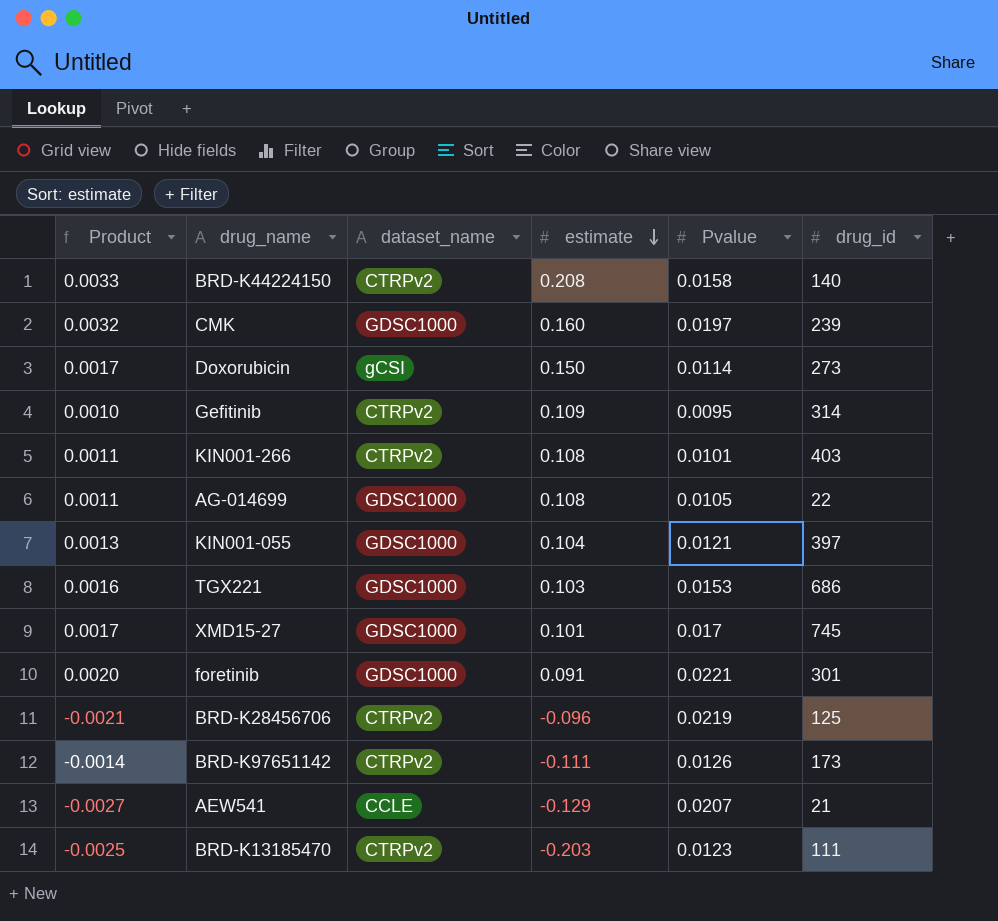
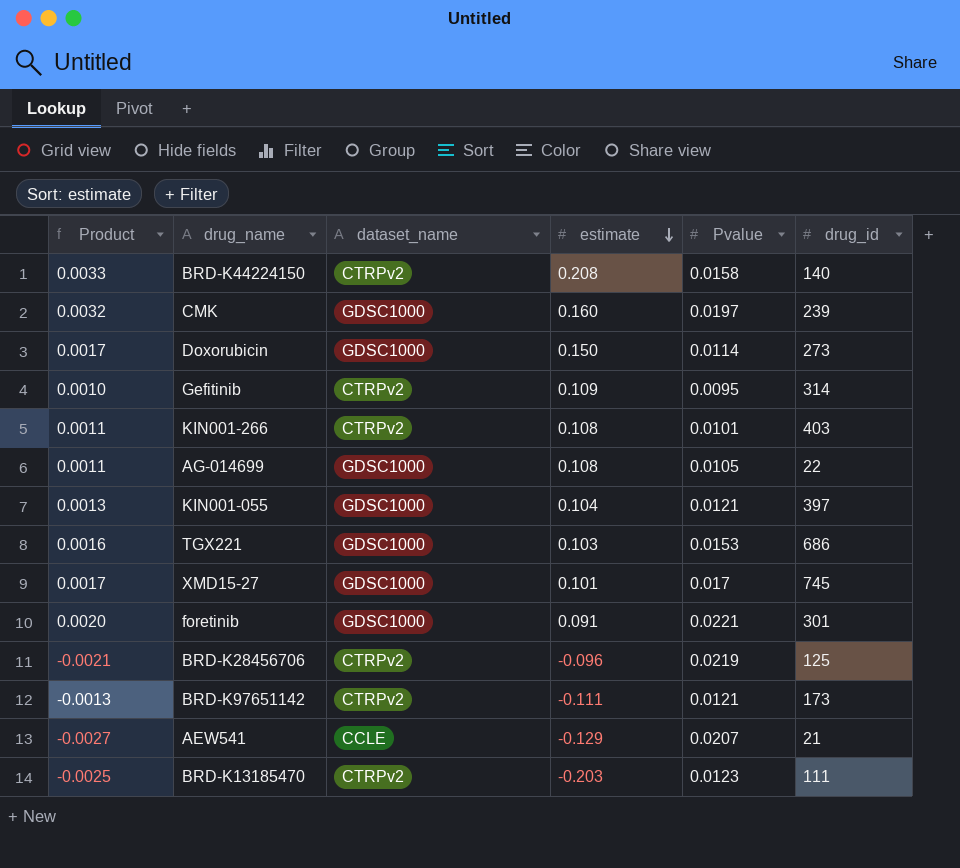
Doxorubicin | dataset_name: gCSI -> GDSC1000
BRD-K97651142 | Product: -0.0014 -> -0.0013
BRD-K97651142 | Pvalue: 0.0126 -> 0.0121

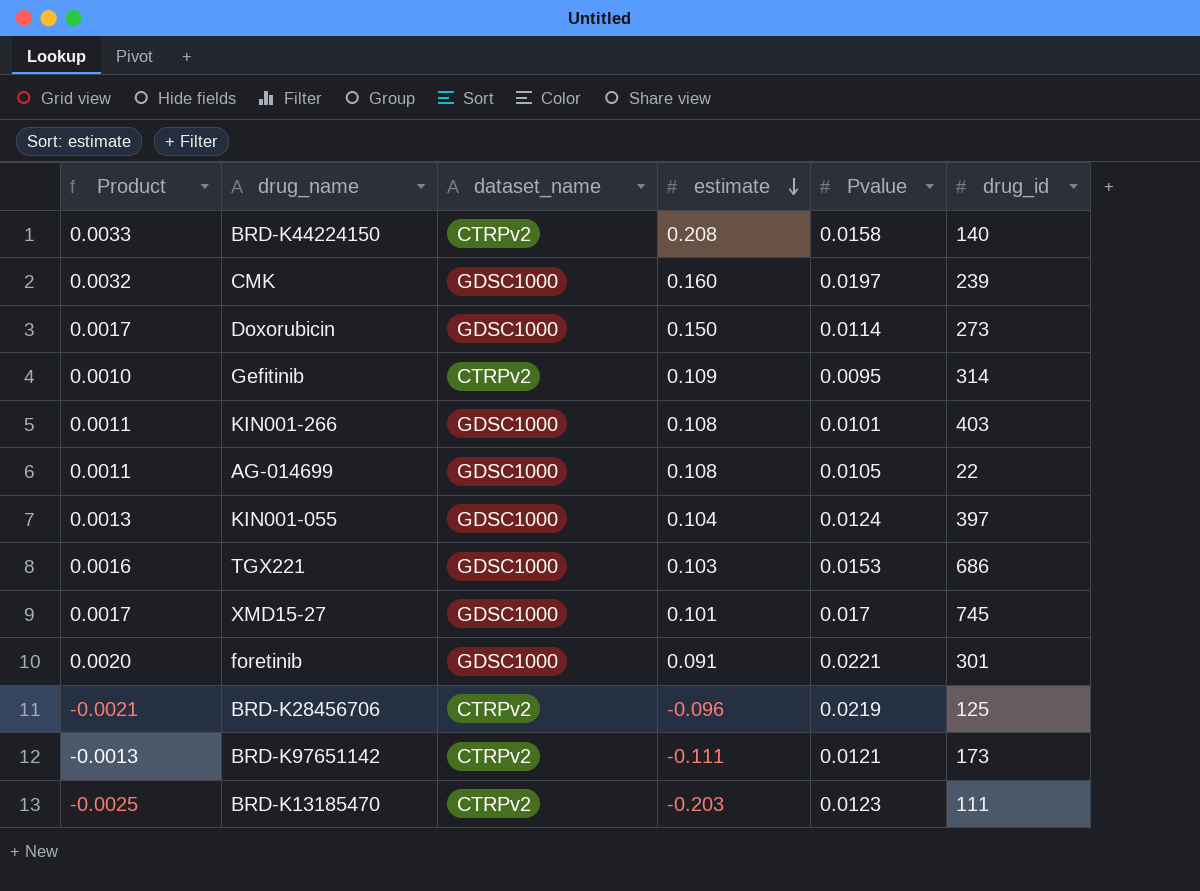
row AEW541: -0.0027 | CCLE | -0.129 | 0.0207 | 21 -> none
KIN001-266 | dataset_name: CTRPv2 -> GDSC1000
KIN001-055 | Pvalue: 0.0121 -> 0.0124

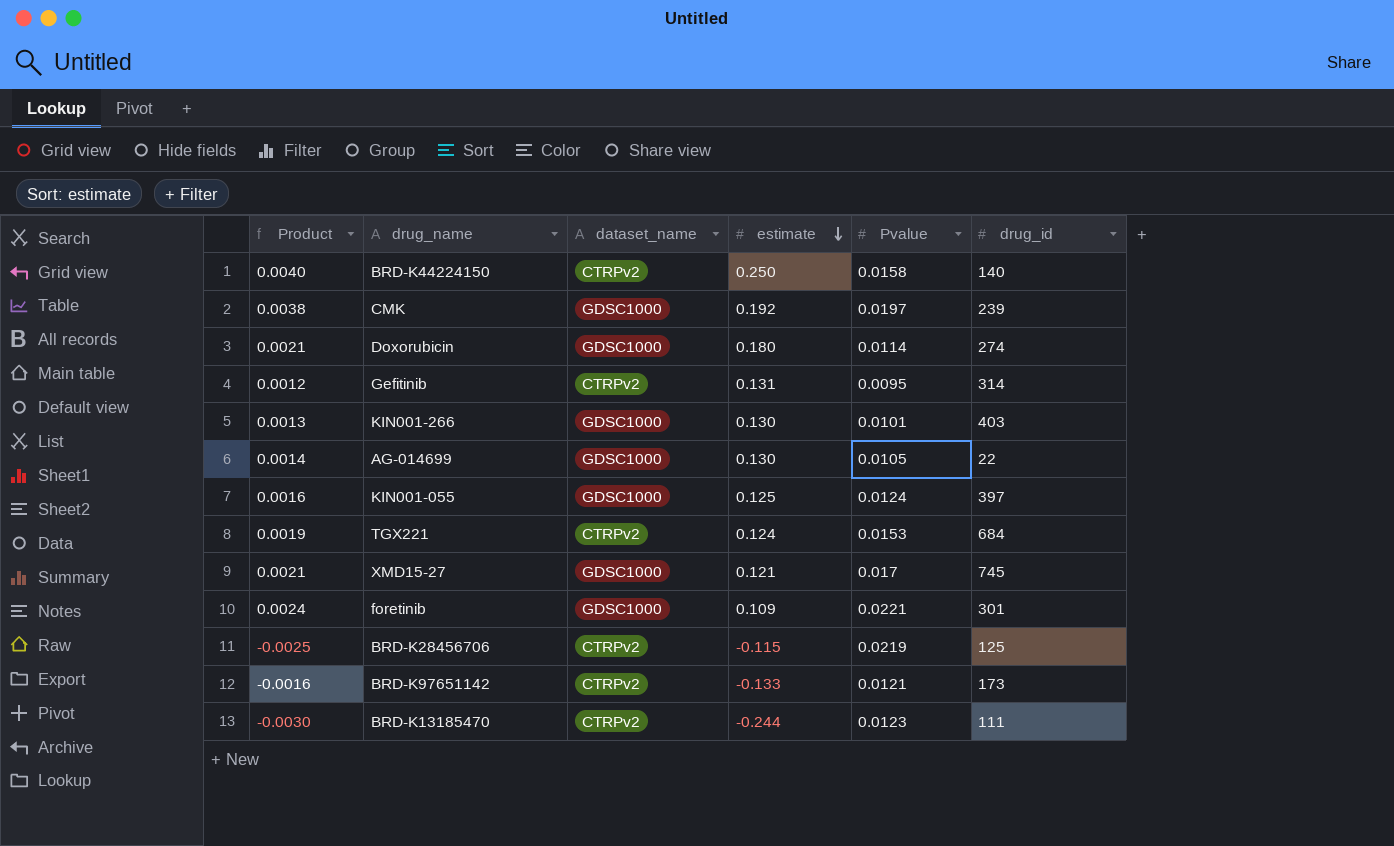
BRD-K44224150 | Product: 0.0033 -> 0.0040
BRD-K44224150 | estimate: 0.208 -> 0.250
CMK | Product: 0.0032 -> 0.0038
CMK | estimate: 0.160 -> 0.192
Doxorubicin | Product: 0.0017 -> 0.0021
Doxorubicin | estimate: 0.150 -> 0.180
Doxorubicin | drug_id: 273 -> 274
Gefitinib | Product: 0.0010 -> 0.0012
Gefitinib | estimate: 0.109 -> 0.131
KIN001-266 | Product: 0.0011 -> 0.0013
KIN001-266 | estimate: 0.108 -> 0.130
AG-014699 | Product: 0.0011 -> 0.0014
AG-014699 | estimate: 0.108 -> 0.130
KIN001-055 | Product: 0.0013 -> 0.0016
KIN001-055 | estimate: 0.104 -> 0.125
TGX221 | Product: 0.0016 -> 0.0019
TGX221 | dataset_name: GDSC1000 -> CTRPv2
TGX221 | estimate: 0.103 -> 0.124
TGX221 | drug_id: 686 -> 684
XMD15-27 | Product: 0.0017 -> 0.0021
XMD15-27 | estimate: 0.101 -> 0.121
foretinib | Product: 0.0020 -> 0.0024
foretinib | estimate: 0.091 -> 0.109
BRD-K28456706 | Product: -0.0021 -> -0.0025
BRD-K28456706 | estimate: -0.096 -> -0.115
BRD-K97651142 | Product: -0.0013 -> -0.0016
BRD-K97651142 | estimate: -0.111 -> -0.133
BRD-K13185470 | Product: -0.0025 -> -0.0030
BRD-K13185470 | estimate: -0.203 -> -0.244

